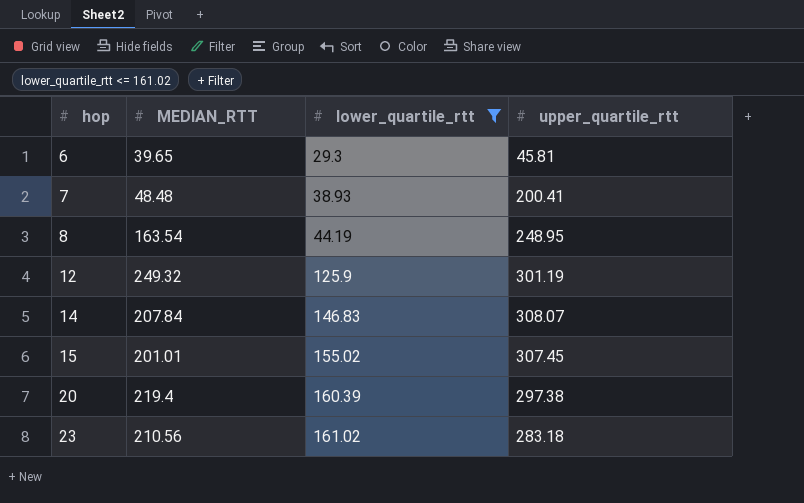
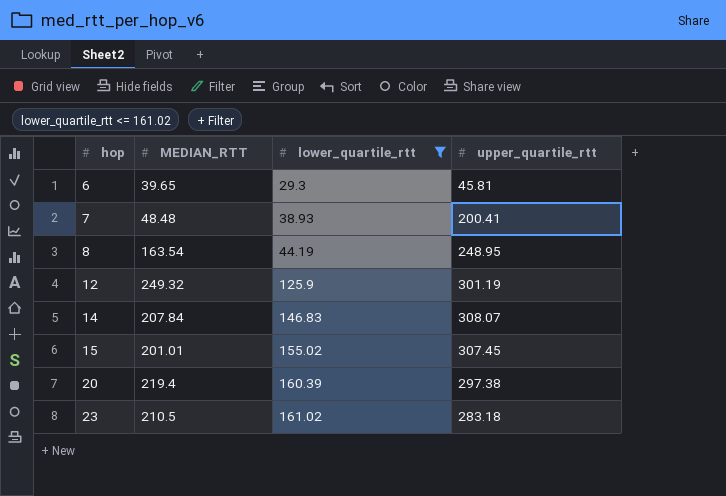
23 | MEDIAN_RTT: 210.56 -> 210.5

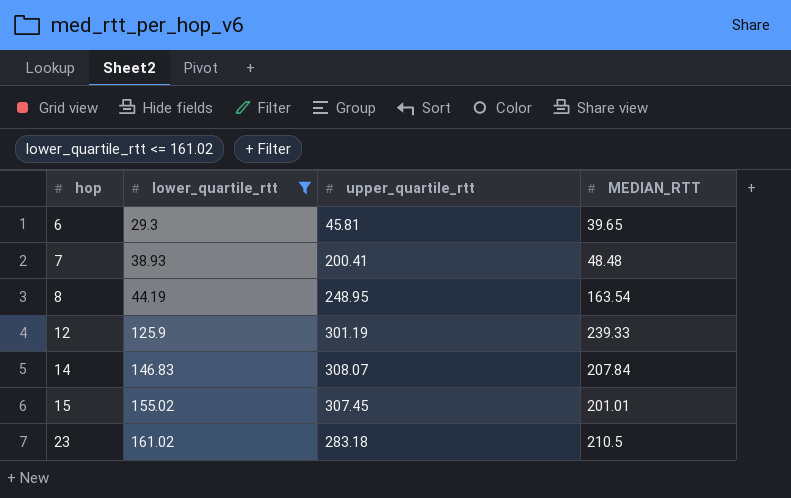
column MEDIAN_RTT | position: 2 -> 4
row 20: 219.4 | 160.39 | 297.38 -> none
12 | MEDIAN_RTT: 249.32 -> 239.33

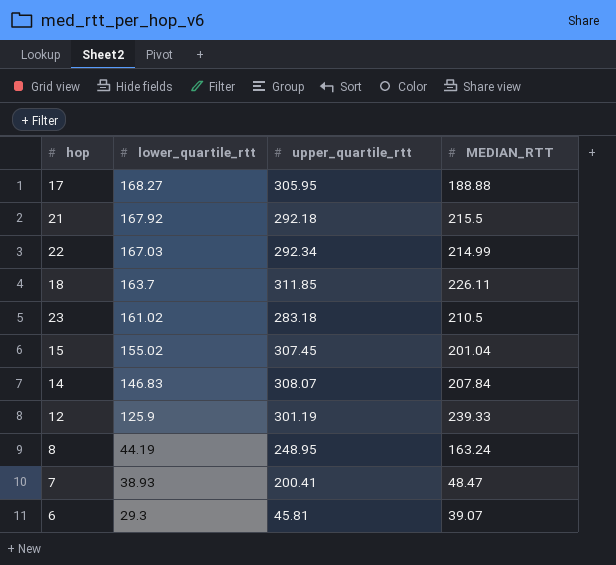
filter: lower_quartile_rtt <= 161.02 -> none
row order: hop ascending -> lower_quartile_rtt descending
15 | MEDIAN_RTT: 201.01 -> 201.04
8 | MEDIAN_RTT: 163.54 -> 163.24
7 | MEDIAN_RTT: 48.48 -> 48.47
6 | MEDIAN_RTT: 39.65 -> 39.07

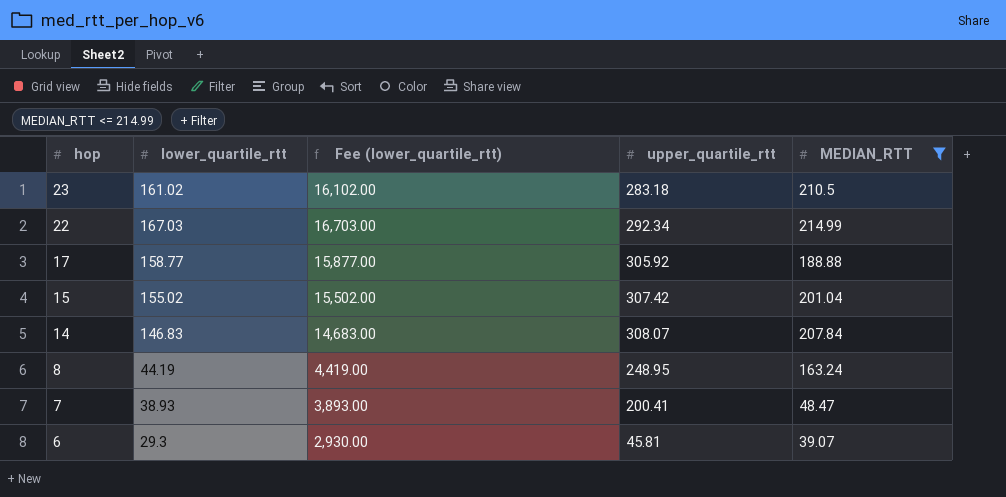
filter: none -> MEDIAN_RTT <= 214.99
row order: lower_quartile_rtt descending -> hop descending
column Fee (lower_quartile_rtt) | formula: none -> [lower_quartile_rtt] * 100
17 | lower_quartile_rtt: 168.27 -> 158.77
17 | upper_quartile_rtt: 305.95 -> 305.92
15 | upper_quartile_rtt: 307.45 -> 307.42

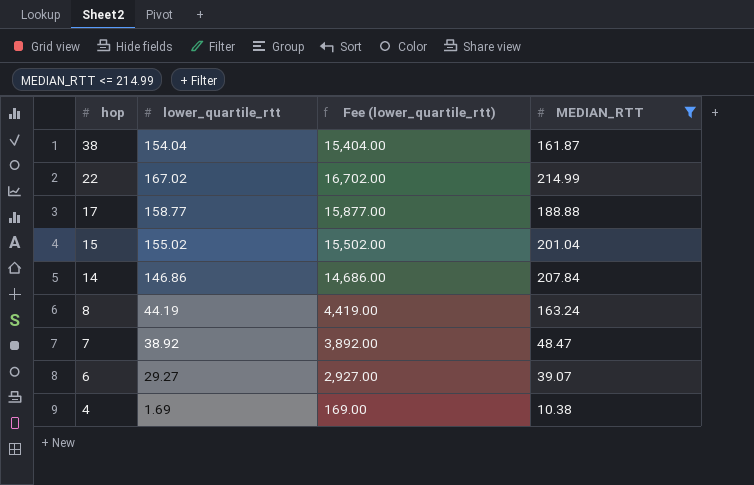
column upper_quartile_rtt | position: 4 -> none
row 23: 161.02 | 16,102.00 | 283.18 | 210.5 -> none
row 38: none -> 154.04 | 15,404.00 | 161.87
22 | lower_quartile_rtt: 167.03 -> 167.02
22 | Fee (lower_quartile_rtt): 16,703.00 -> 16,702.00
14 | lower_quartile_rtt: 146.83 -> 146.86
14 | Fee (lower_quartile_rtt): 14,683.00 -> 14,686.00
7 | lower_quartile_rtt: 38.93 -> 38.92
7 | Fee (lower_quartile_rtt): 3,893.00 -> 3,892.00
6 | lower_quartile_rtt: 29.3 -> 29.27
6 | Fee (lower_quartile_rtt): 2,930.00 -> 2,927.00
row 4: none -> 1.69 | 169.00 | 10.38

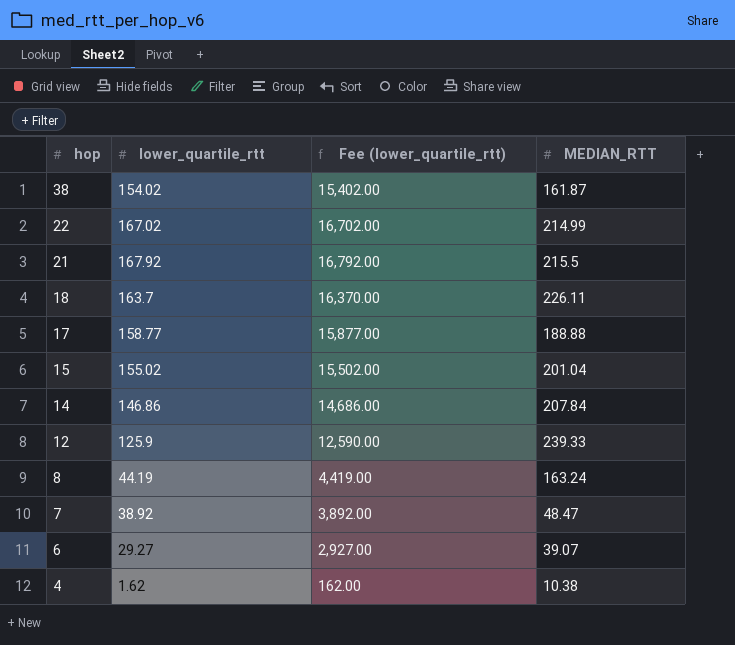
filter: MEDIAN_RTT <= 214.99 -> none
38 | lower_quartile_rtt: 154.04 -> 154.02
38 | Fee (lower_quartile_rtt): 15,404.00 -> 15,402.00
4 | lower_quartile_rtt: 1.69 -> 1.62
4 | Fee (lower_quartile_rtt): 169.00 -> 162.00

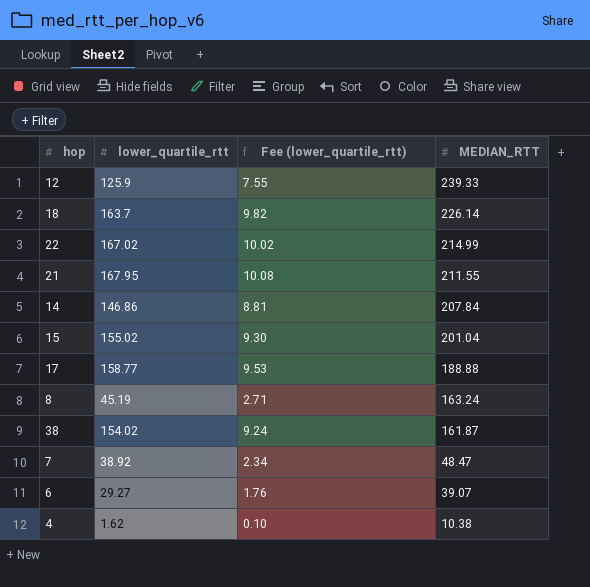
row order: hop descending -> MEDIAN_RTT descending
column Fee (lower_quartile_rtt) | formula: [lower_quartile_rtt] * 100 -> [lower_quartile_rtt] * 0.06
18 | MEDIAN_RTT: 226.11 -> 226.14
21 | lower_quartile_rtt: 167.92 -> 167.95
21 | MEDIAN_RTT: 215.5 -> 211.55
8 | lower_quartile_rtt: 44.19 -> 45.19

